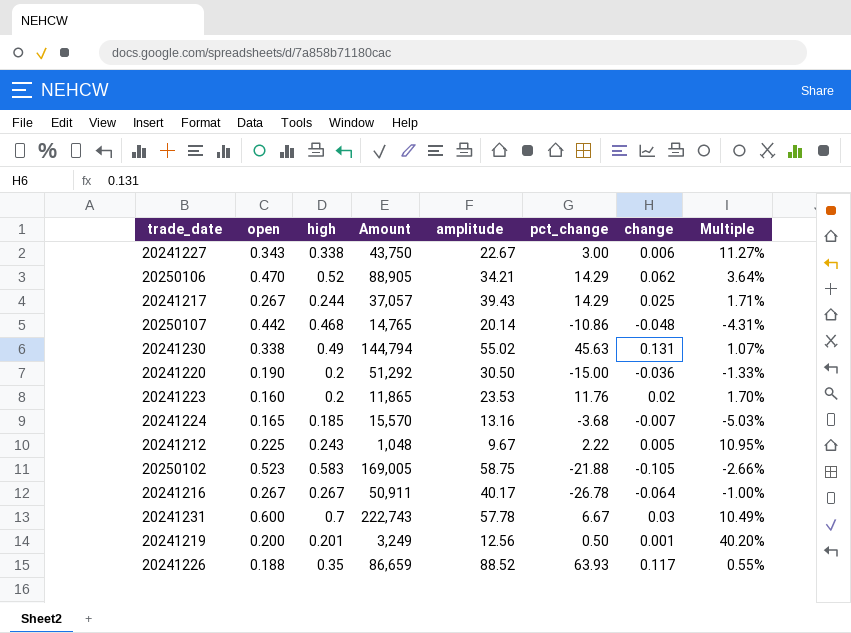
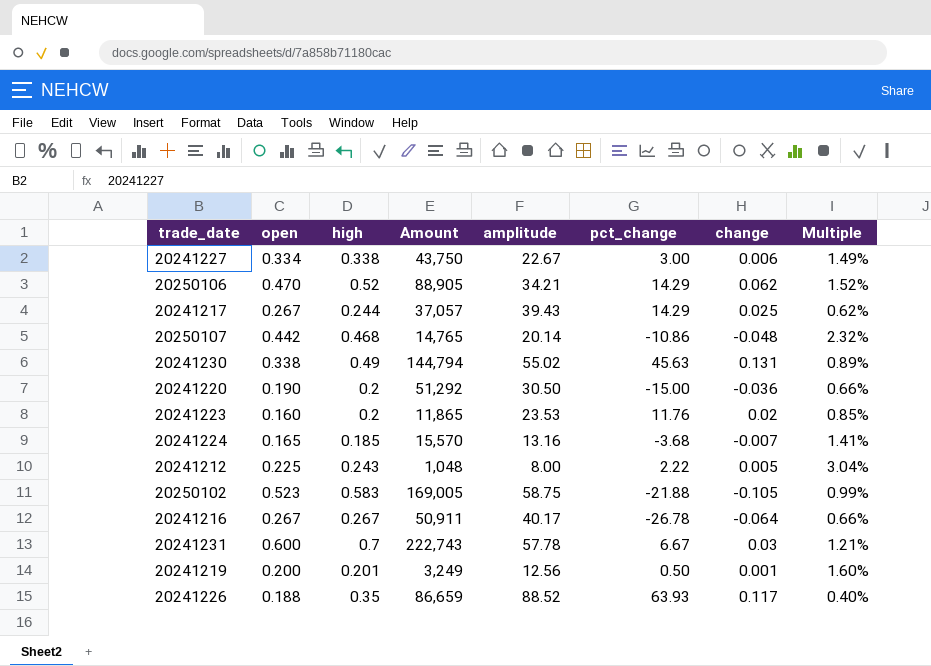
column Multiple | formula: [high] / [pct_change] -> [high] / [amplitude]
20241227 | open: 0.343 -> 0.334
20241212 | amplitude: 9.67 -> 8.00

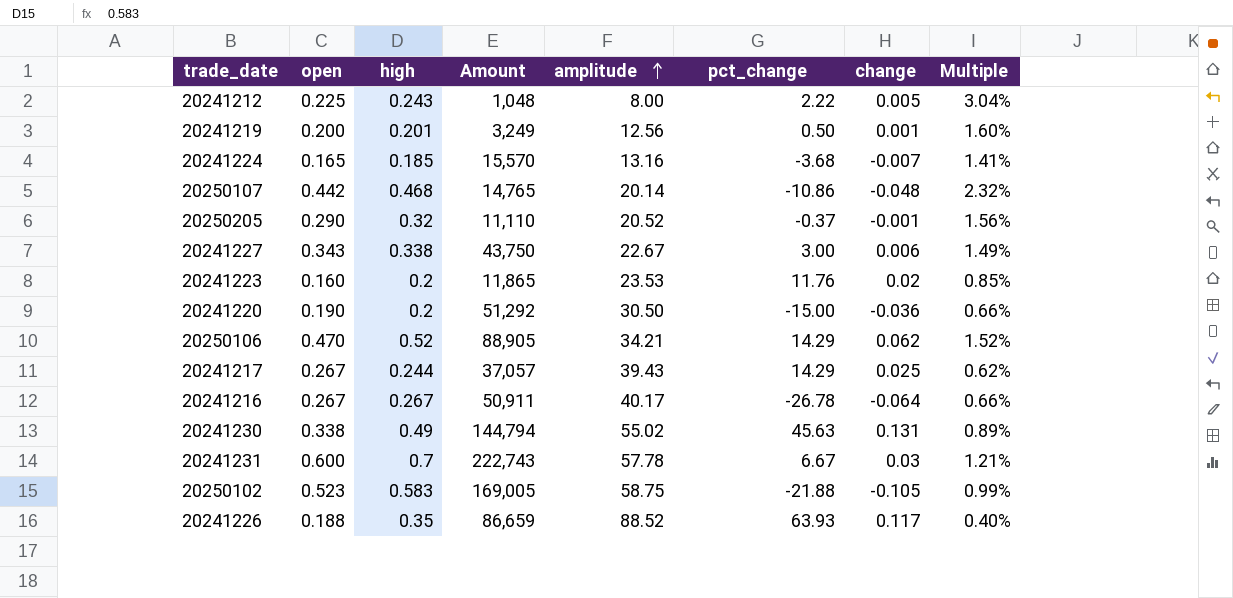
row order: none -> amplitude ascending
row 20250205: none -> 0.290 | 0.32 | 11,110 | 20.52 | -0.37 | -0.001 | 1.56%
20241227 | open: 0.334 -> 0.343

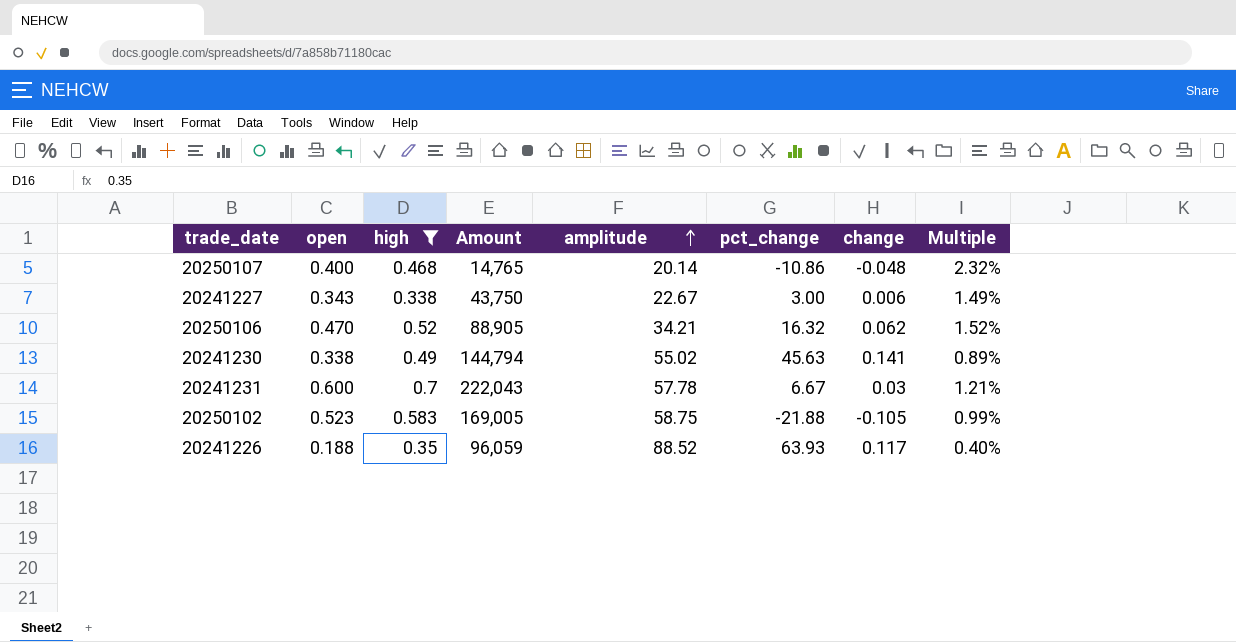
filter: none -> high >= 0.338
20250107 | open: 0.442 -> 0.400
20250106 | pct_change: 14.29 -> 16.32
20241230 | change: 0.131 -> 0.141
20241231 | Amount: 222,743 -> 222,043
20241226 | Amount: 86,659 -> 96,059

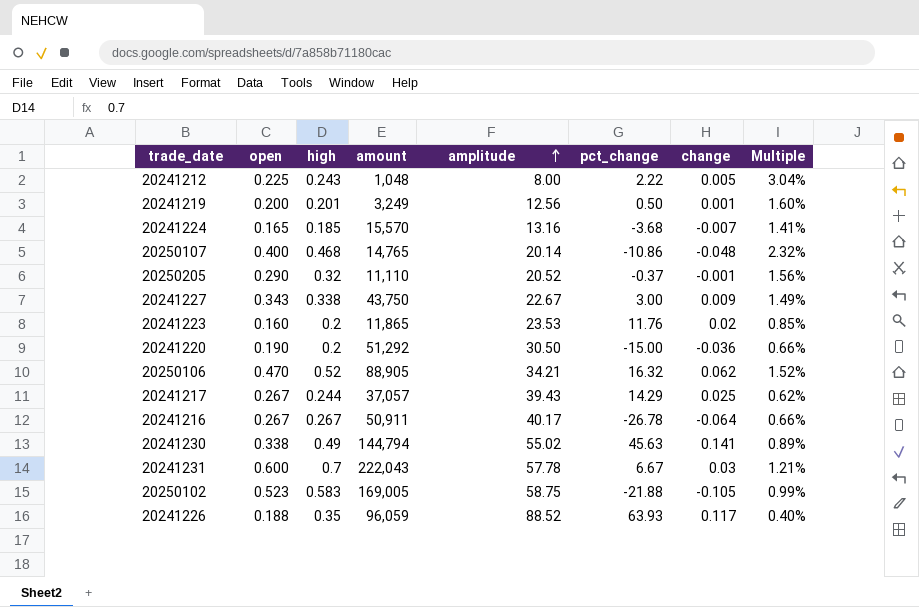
filter: high >= 0.338 -> none
column name: Amount -> amount
20241227 | change: 0.006 -> 0.009

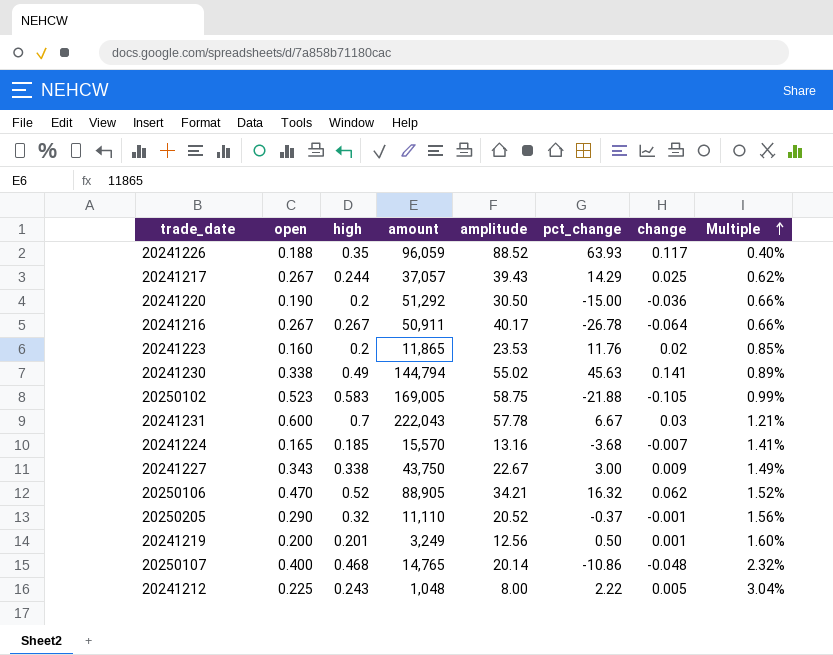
row order: amplitude ascending -> Multiple ascending

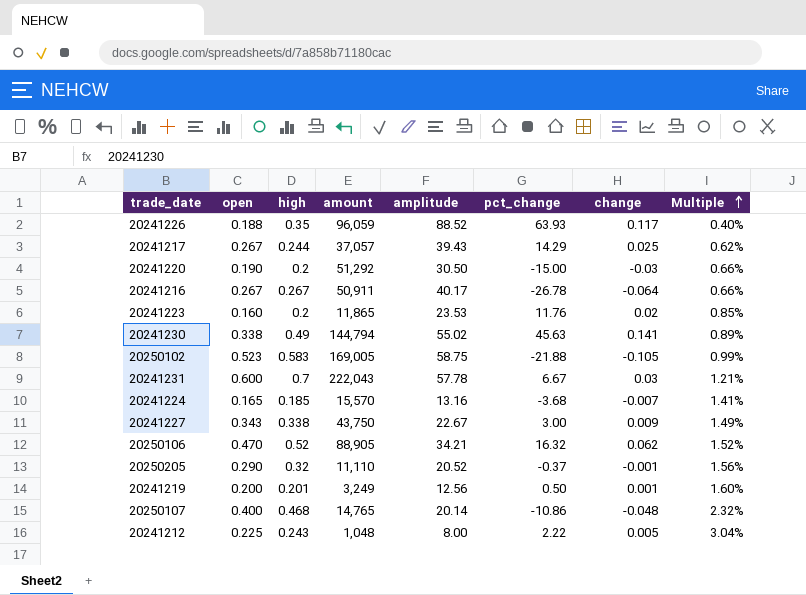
20241220 | change: -0.036 -> -0.03

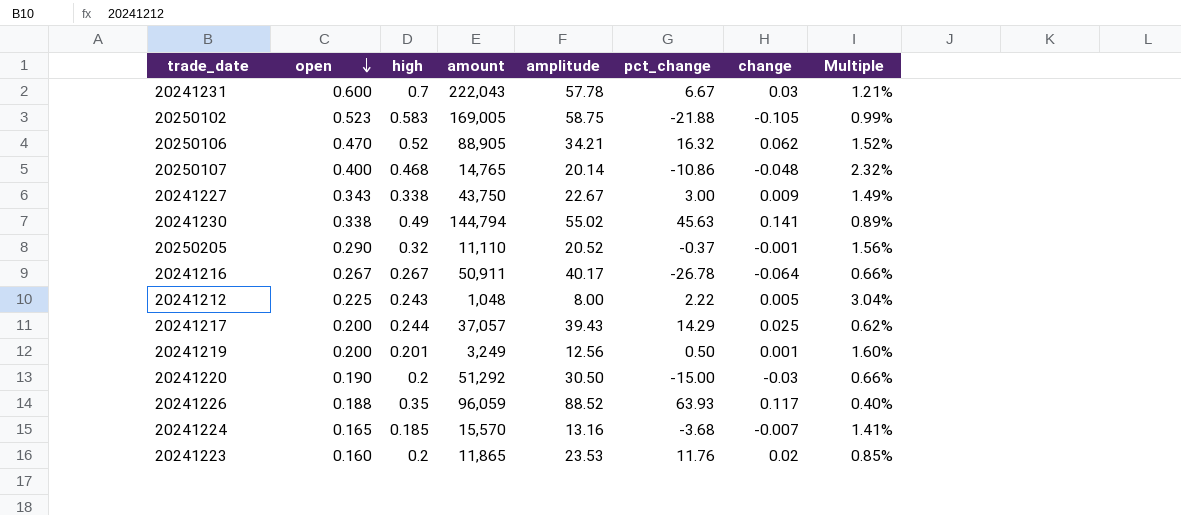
row order: Multiple ascending -> open descending
20241217 | open: 0.267 -> 0.200

